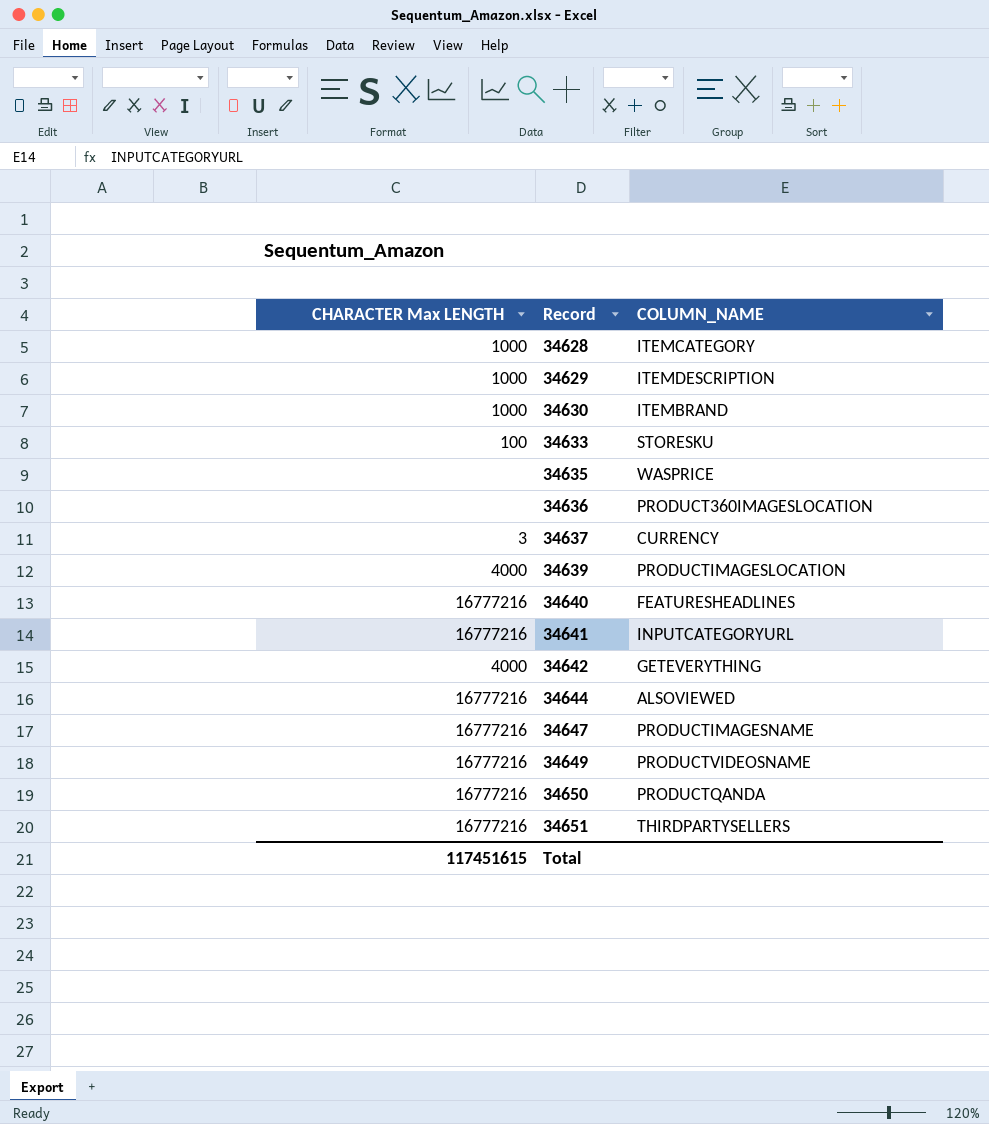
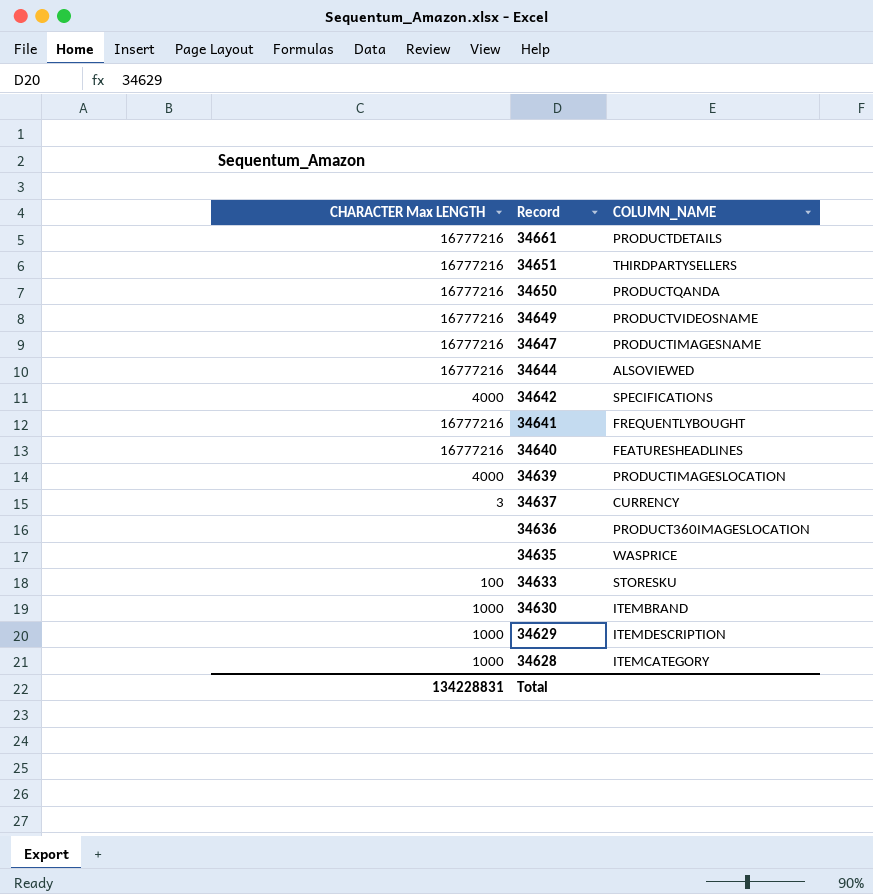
row order: Record ascending -> Record descending
row 34661: none -> 16777216 | PRODUCTDETAILS
34642 | COLUMN_NAME: GETEVERYTHING -> SPECIFICATIONS
34641 | COLUMN_NAME: INPUTCATEGORYURL -> FREQUENTLYBOUGHT
Total | CHARACTER Max LENGTH: 117451615 -> 134228831

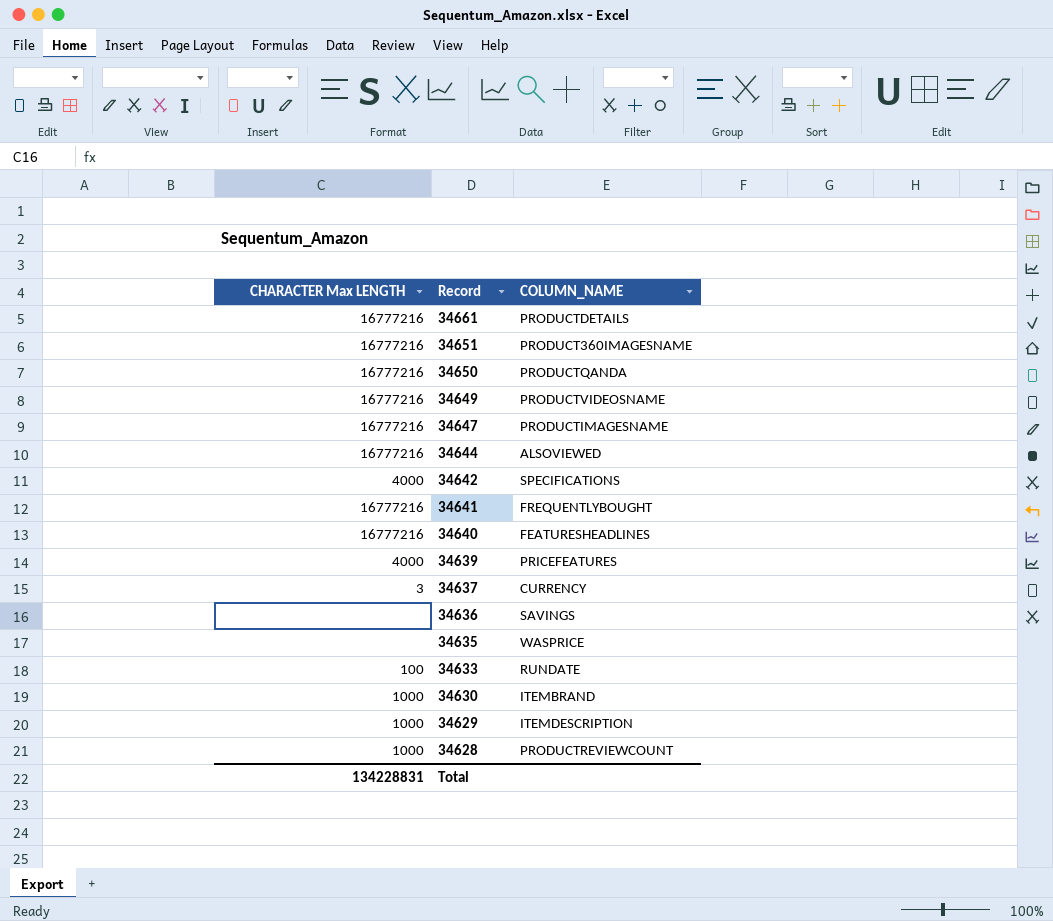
34651 | COLUMN_NAME: THIRDPARTYSELLERS -> PRODUCT360IMAGESNAME
34639 | COLUMN_NAME: PRODUCTIMAGESLOCATION -> PRICEFEATURES
34636 | COLUMN_NAME: PRODUCT360IMAGESLOCATION -> SAVINGS
34633 | COLUMN_NAME: STORESKU -> RUNDATE
34628 | COLUMN_NAME: ITEMCATEGORY -> PRODUCTREVIEWCOUNT

